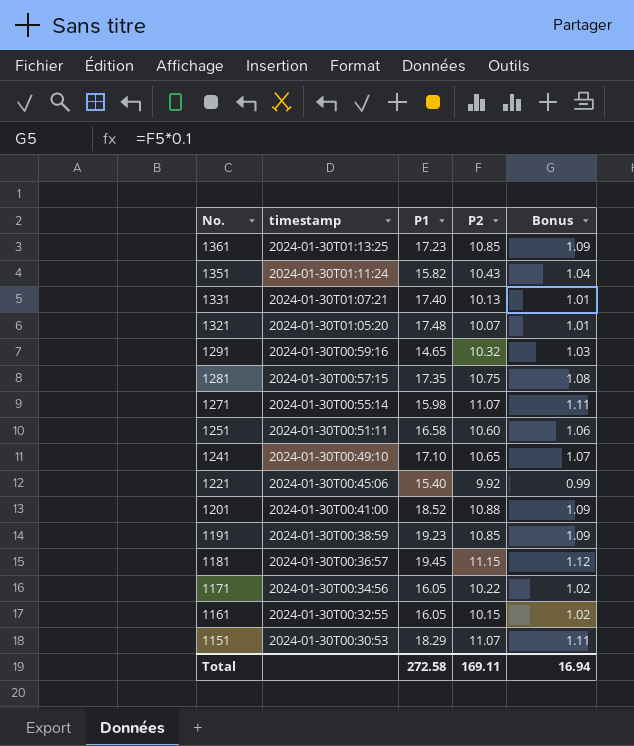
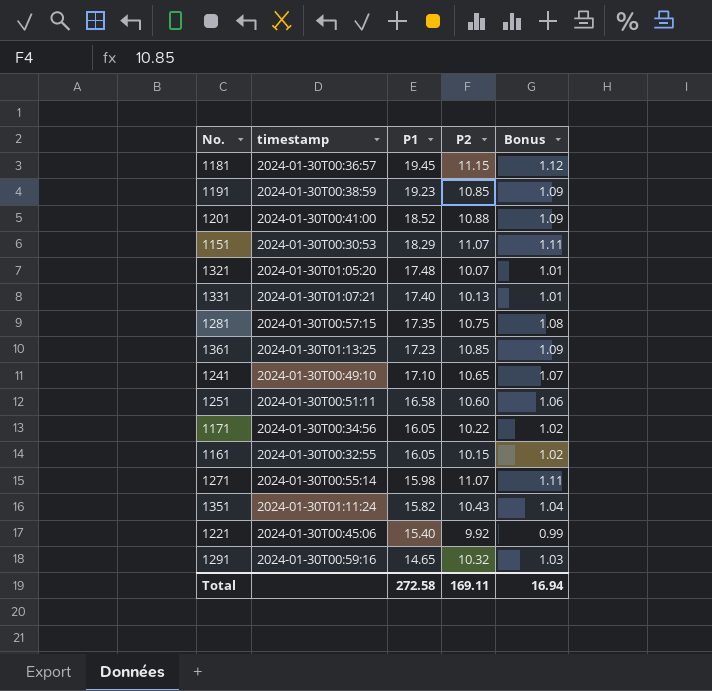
row order: No. descending -> P1 descending

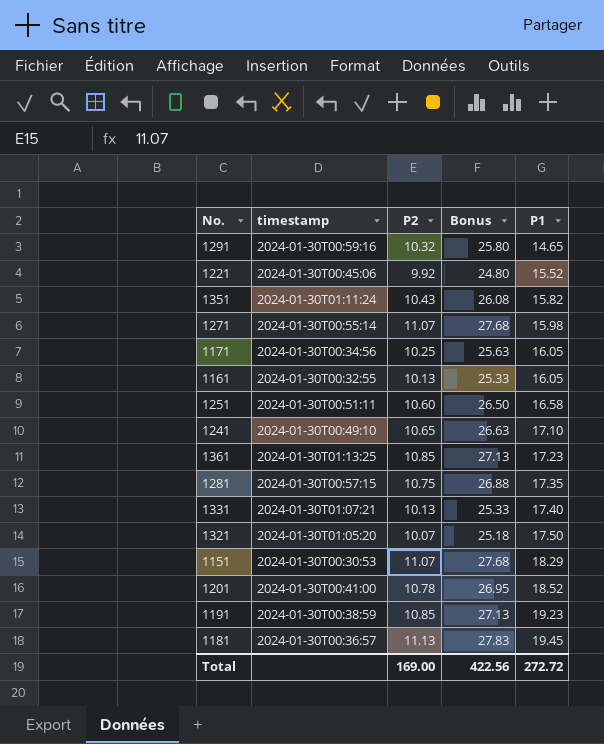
row order: P1 descending -> P1 ascending
column Bonus | formula: [P2] * 0.1 -> [P2] * 2.5
column P1 | position: 3 -> 5
1221 | P1: 15.40 -> 15.52
1171 | P2: 10.22 -> 10.25
1161 | P2: 10.15 -> 10.13
1321 | P1: 17.48 -> 17.50
1201 | P2: 10.88 -> 10.78
1181 | P2: 11.15 -> 11.13
Total | P2: 169.11 -> 169.00
Total | Bonus: 16.94 -> 422.56
Total | P1: 272.58 -> 272.72

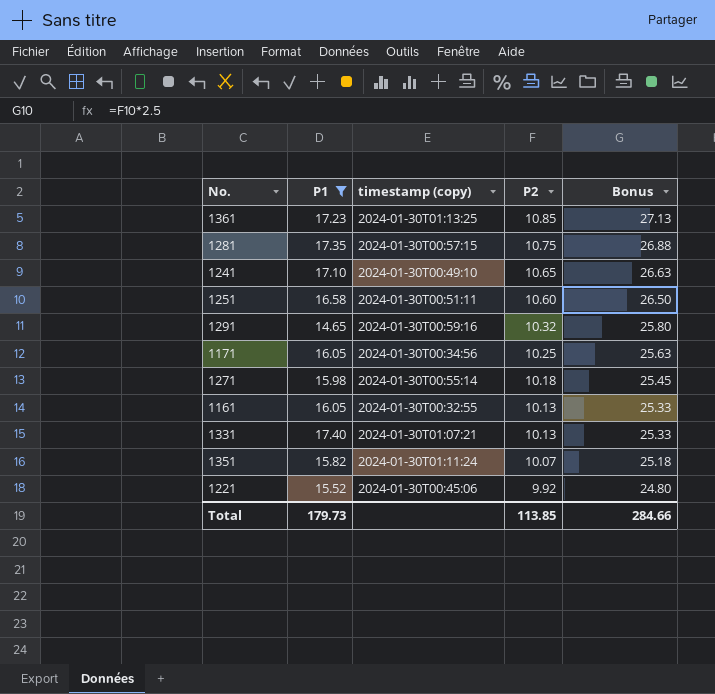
filter: none -> P1 <= 17.40
row order: P1 ascending -> P2 descending
column P1 | position: 5 -> 2
column name: timestamp -> timestamp (copy)
1271 | P2: 11.07 -> 10.18
1271 | Bonus: 27.68 -> 25.45
1351 | P2: 10.43 -> 10.07
1351 | Bonus: 26.08 -> 25.18
Total | P1: 272.72 -> 179.73
Total | P2: 169.00 -> 113.85
Total | Bonus: 422.56 -> 284.66

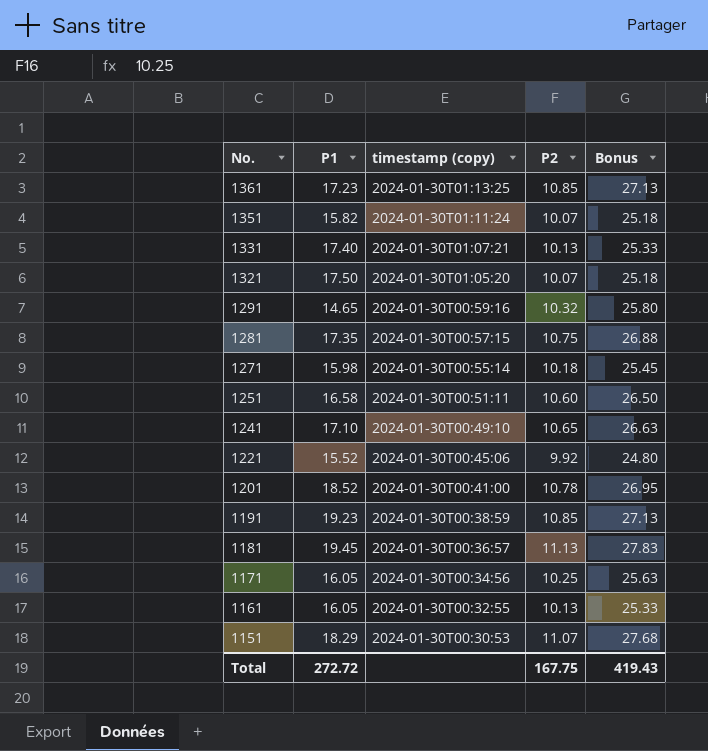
filter: P1 <= 17.40 -> none
row order: P2 descending -> No. descending
Total | P1: 179.73 -> 272.72
Total | P2: 113.85 -> 167.75
Total | Bonus: 284.66 -> 419.43

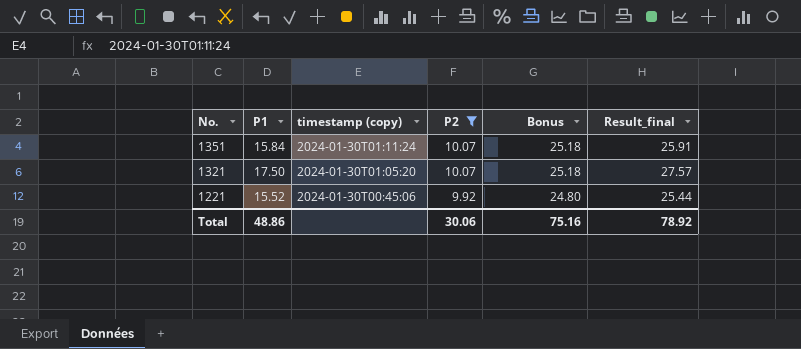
filter: none -> P2 <= 10.07
column Result_final | formula: none -> [P1] + [P2]
1351 | P1: 15.82 -> 15.84
Total | P1: 272.72 -> 48.86
Total | P2: 167.75 -> 30.06
Total | Bonus: 419.43 -> 75.16

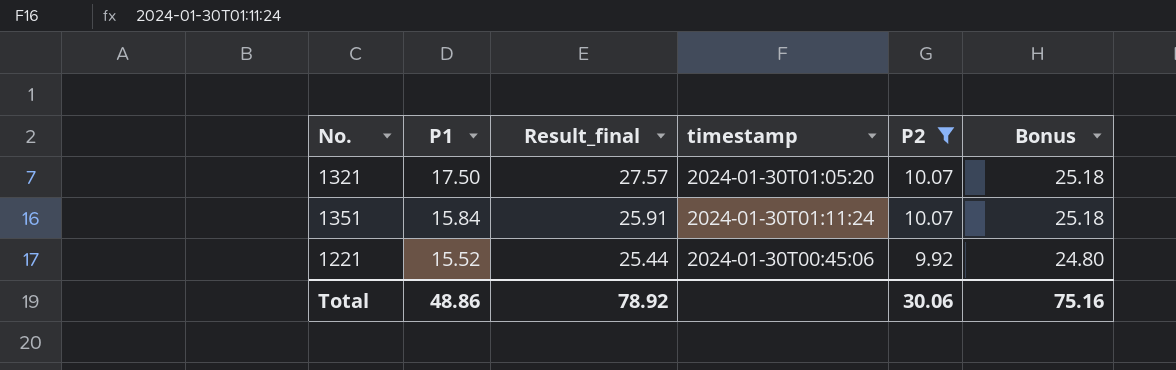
row order: No. descending -> P1 descending
column Result_final | position: 6 -> 3
column name: timestamp (copy) -> timestamp

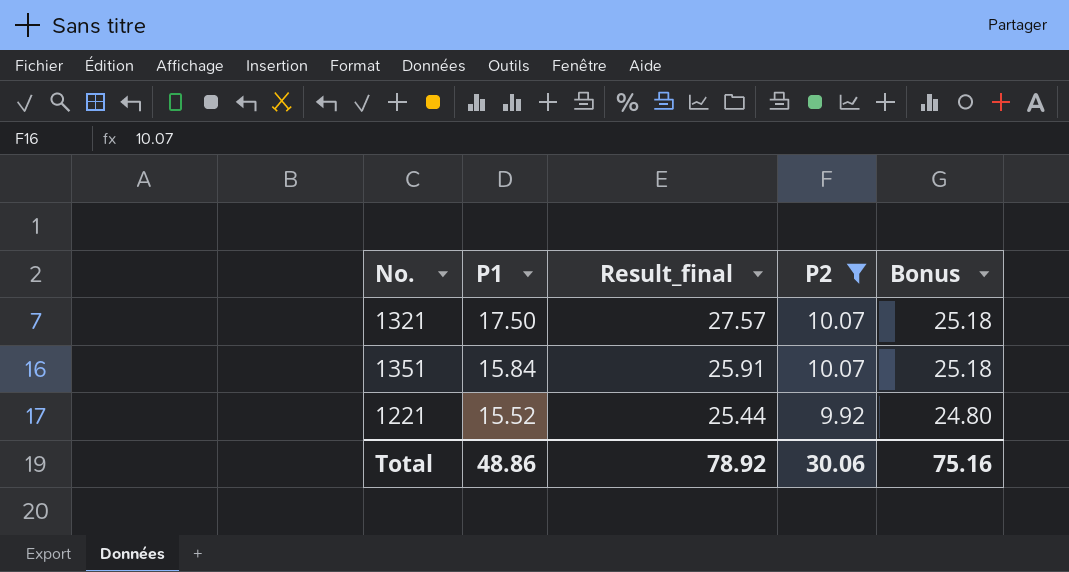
column timestamp | position: 4 -> none

